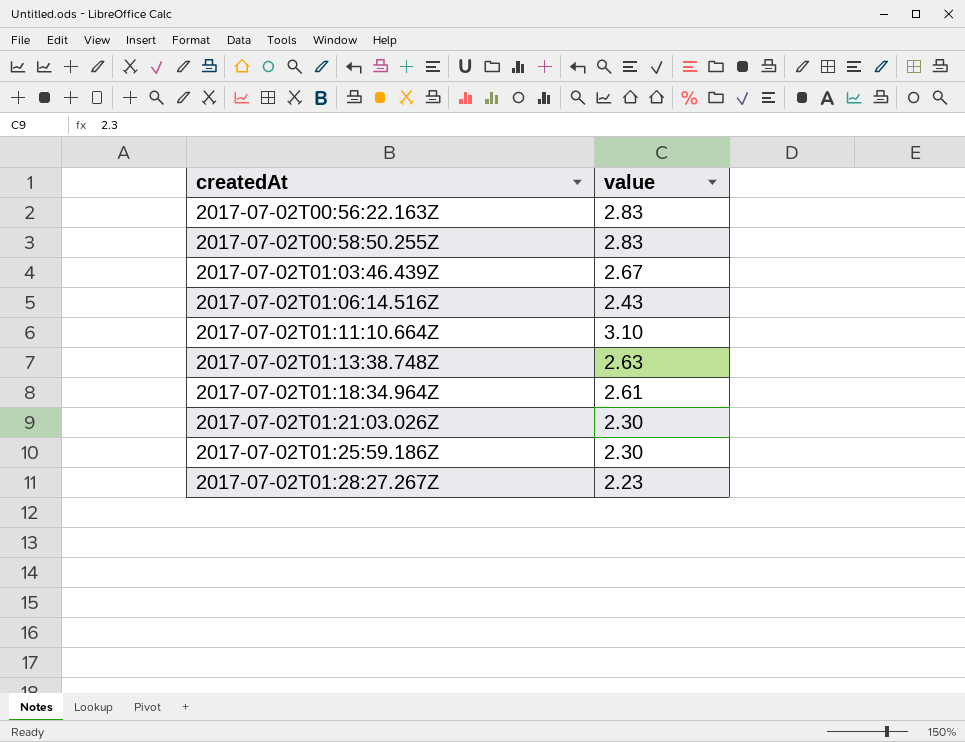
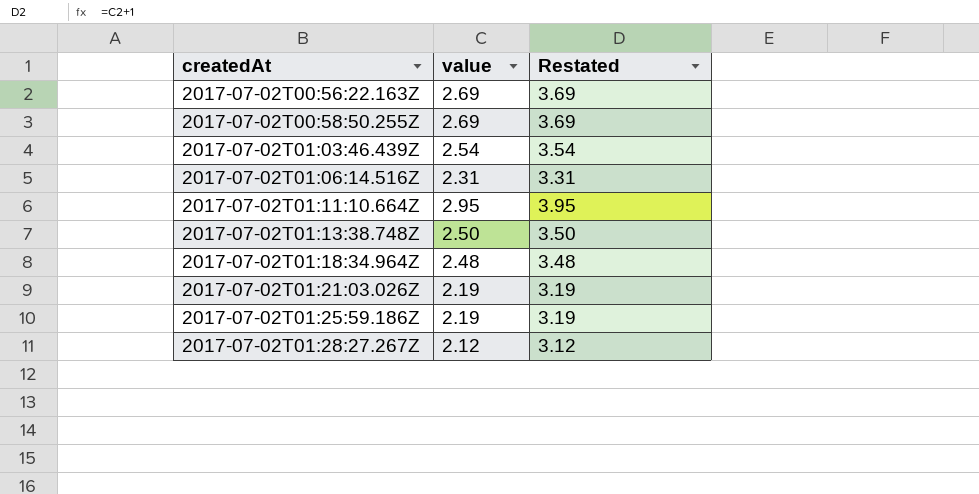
column Restated | formula: none -> [value] + 1
2017-07-02T00:56:22.163Z | value: 2.83 -> 2.69
2017-07-02T00:58:50.255Z | value: 2.83 -> 2.69
2017-07-02T01:03:46.439Z | value: 2.67 -> 2.54
2017-07-02T01:06:14.516Z | value: 2.43 -> 2.31
2017-07-02T01:11:10.664Z | value: 3.10 -> 2.95
2017-07-02T01:13:38.748Z | value: 2.63 -> 2.50
2017-07-02T01:18:34.964Z | value: 2.61 -> 2.48
2017-07-02T01:21:03.026Z | value: 2.30 -> 2.19
2017-07-02T01:25:59.186Z | value: 2.30 -> 2.19
2017-07-02T01:28:27.267Z | value: 2.23 -> 2.12

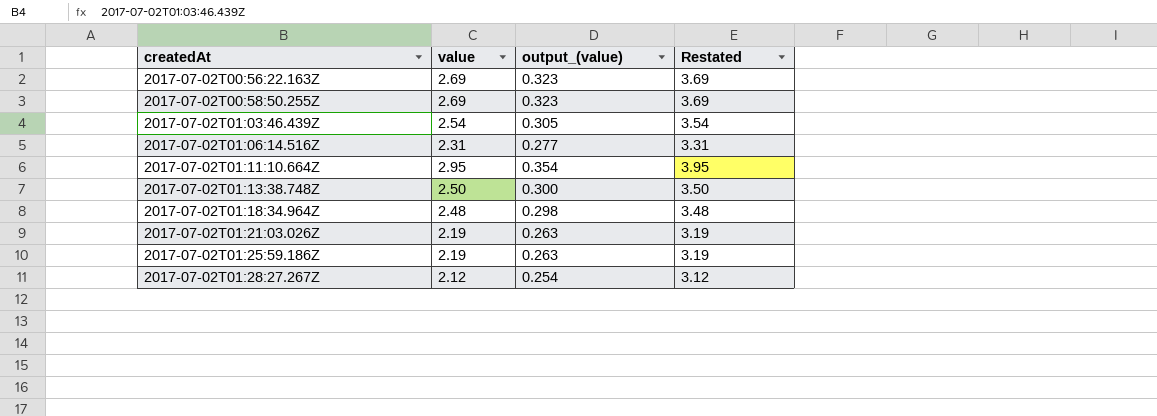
column output_(value) | formula: none -> [value] * 0.12

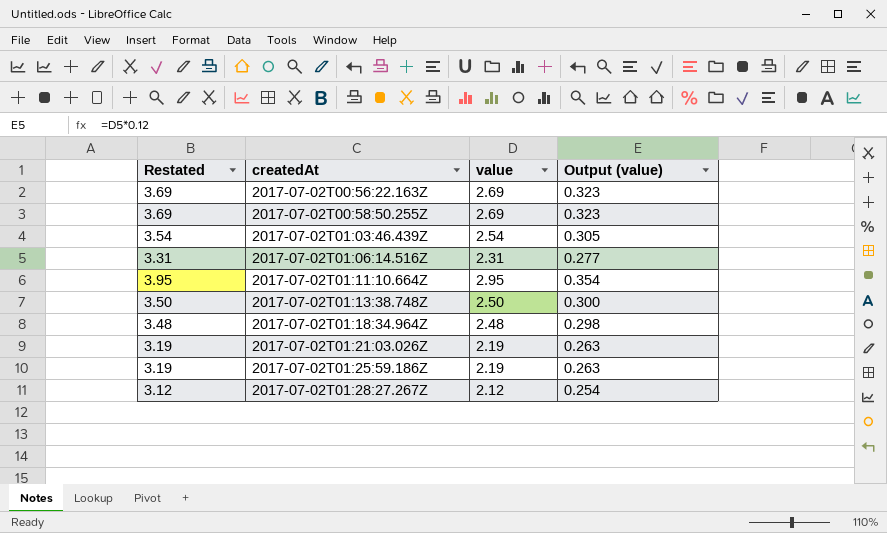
column Restated | position: 4 -> 1
column name: output_(value) -> Output (value)

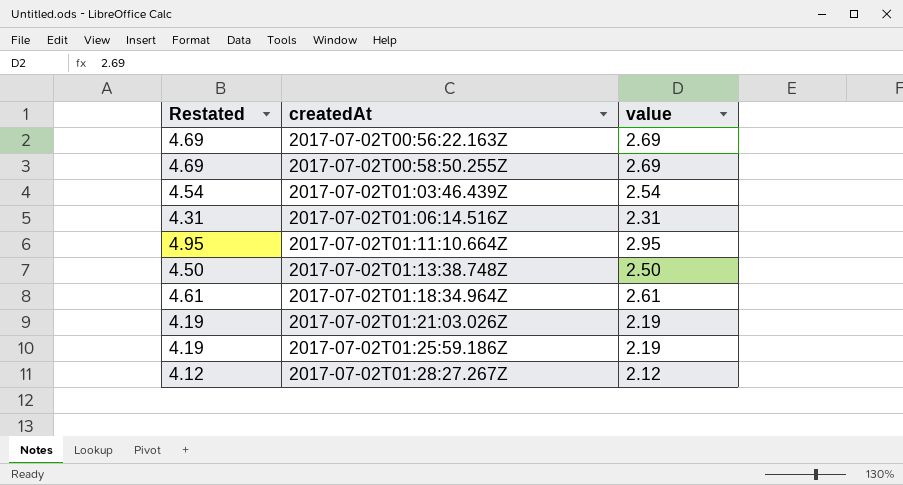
column Output (value) | formula: [value] * 0.12 -> none
column Restated | formula: [value] + 1 -> [value] + 2
2017-07-02T01:18:34.964Z | value: 2.48 -> 2.61

